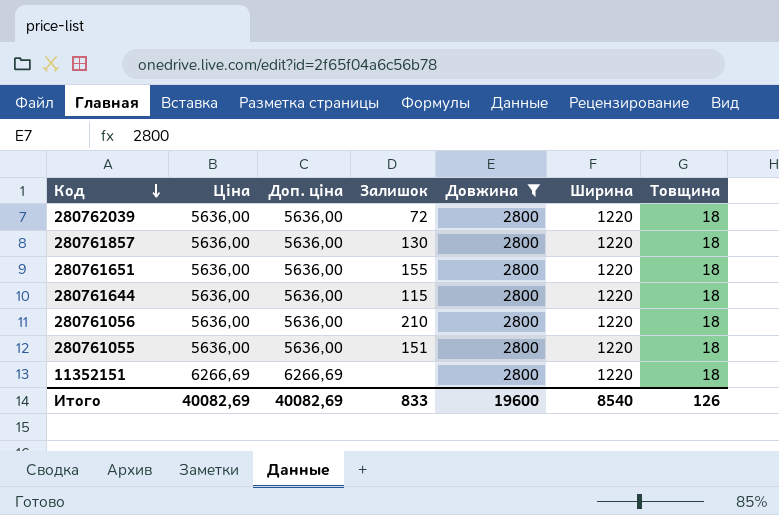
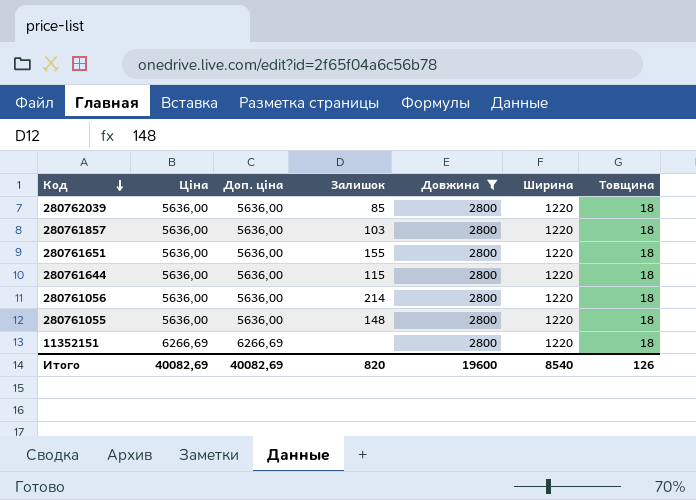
280762039 | Залишок: 72 -> 85
280761857 | Залишок: 130 -> 103
280761056 | Залишок: 210 -> 214
280761055 | Залишок: 151 -> 148
Итого | Залишок: 833 -> 820

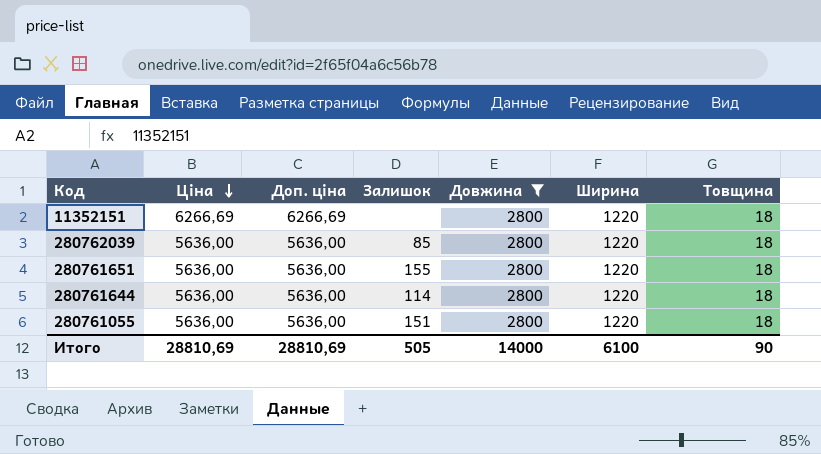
row order: Код descending -> Ціна descending
row 280761857: 5636,00 | 5636,00 | 103 | 2800 | 1220 | 18 -> none
row 280761056: 5636,00 | 5636,00 | 214 | 2800 | 1220 | 18 -> none
280761644 | Залишок: 115 -> 114
280761055 | Залишок: 148 -> 151
Итого | Ціна: 40082,69 -> 28810,69
Итого | Доп. ціна: 40082,69 -> 28810,69
Итого | Залишок: 820 -> 505
Итого | Довжина: 19600 -> 14000
Итого | Ширина: 8540 -> 6100
Итого | Товщина: 126 -> 90

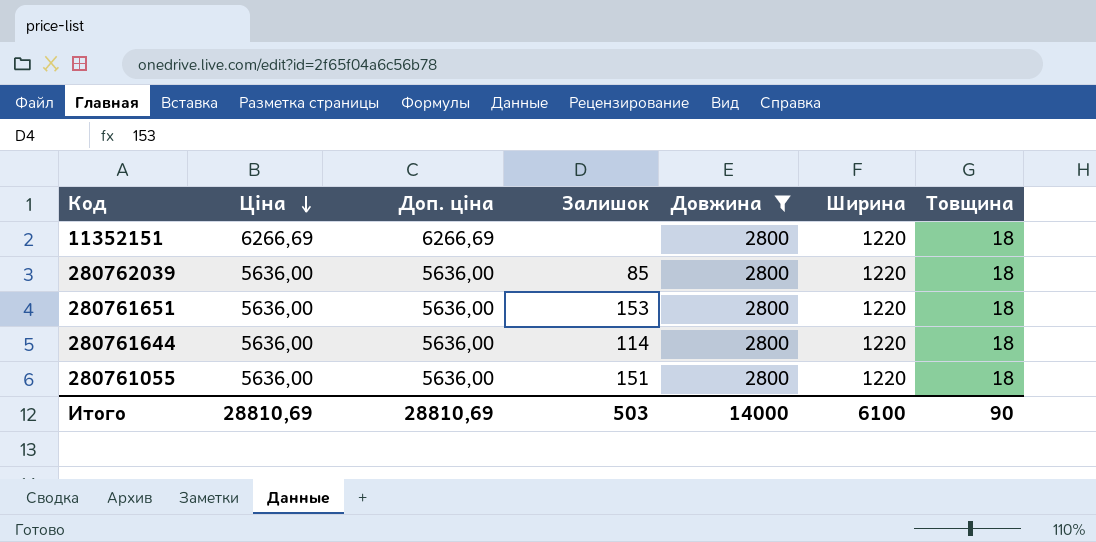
280761651 | Залишок: 155 -> 153
Итого | Залишок: 505 -> 503

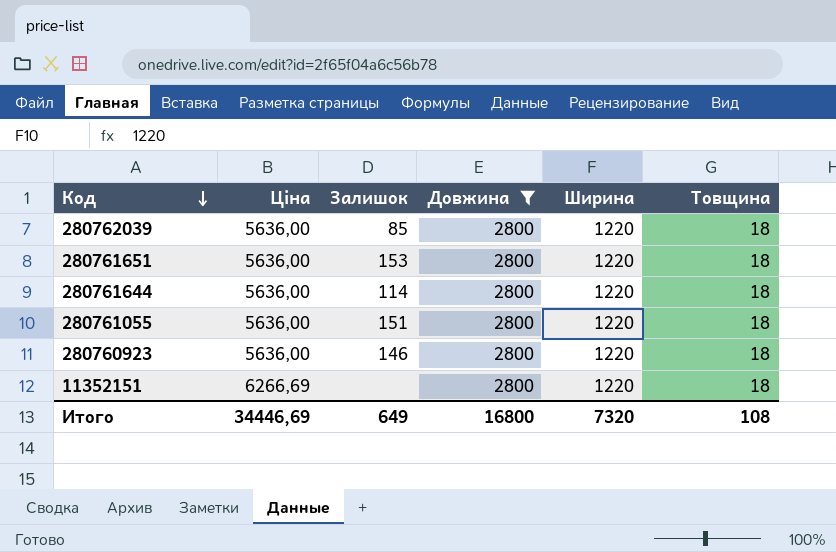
row order: Ціна descending -> Код descending
column Доп. ціна | position: 3 -> none
row 280760923: none -> 5636,00 | 146 | 2800 | 1220 | 18
Итого | Ціна: 28810,69 -> 34446,69
Итого | Залишок: 503 -> 649
Итого | Довжина: 14000 -> 16800
Итого | Ширина: 6100 -> 7320
Итого | Товщина: 90 -> 108

